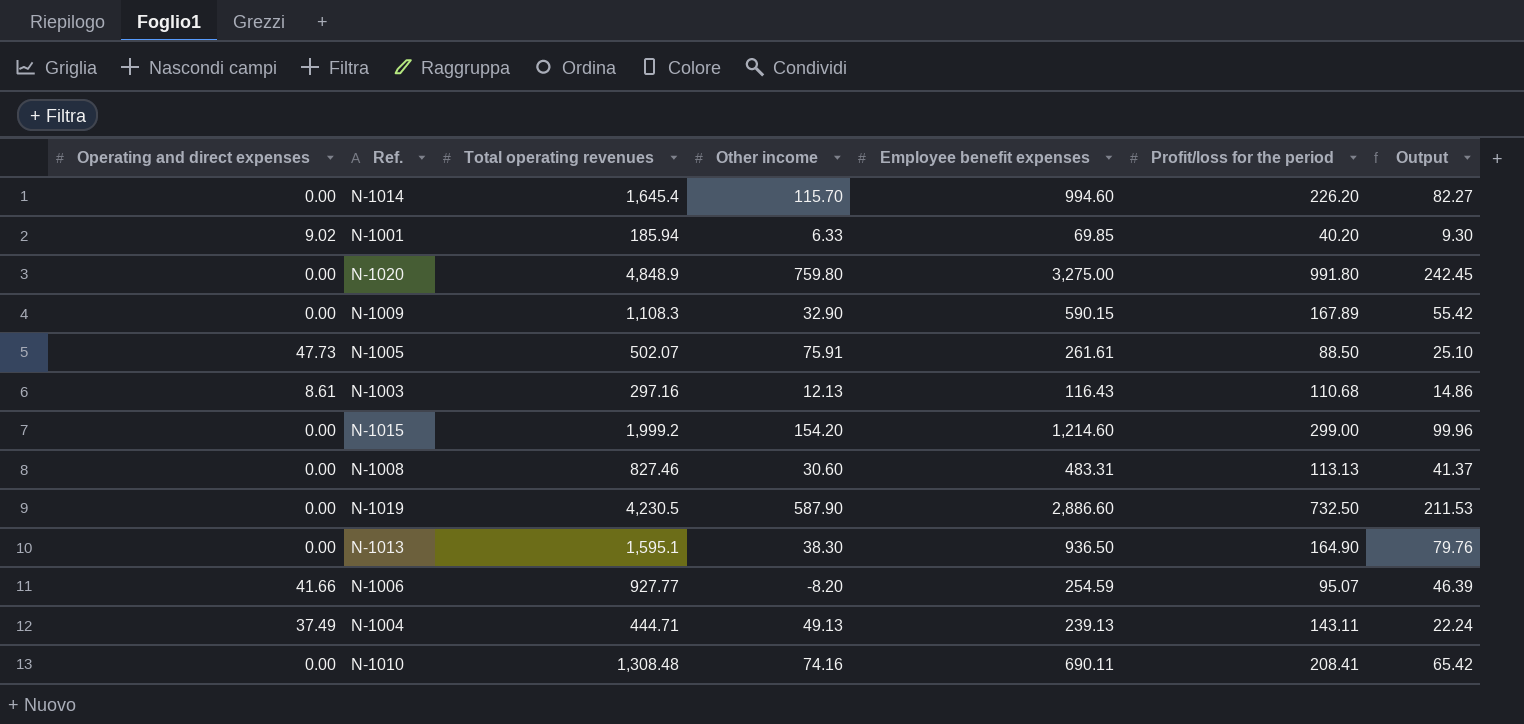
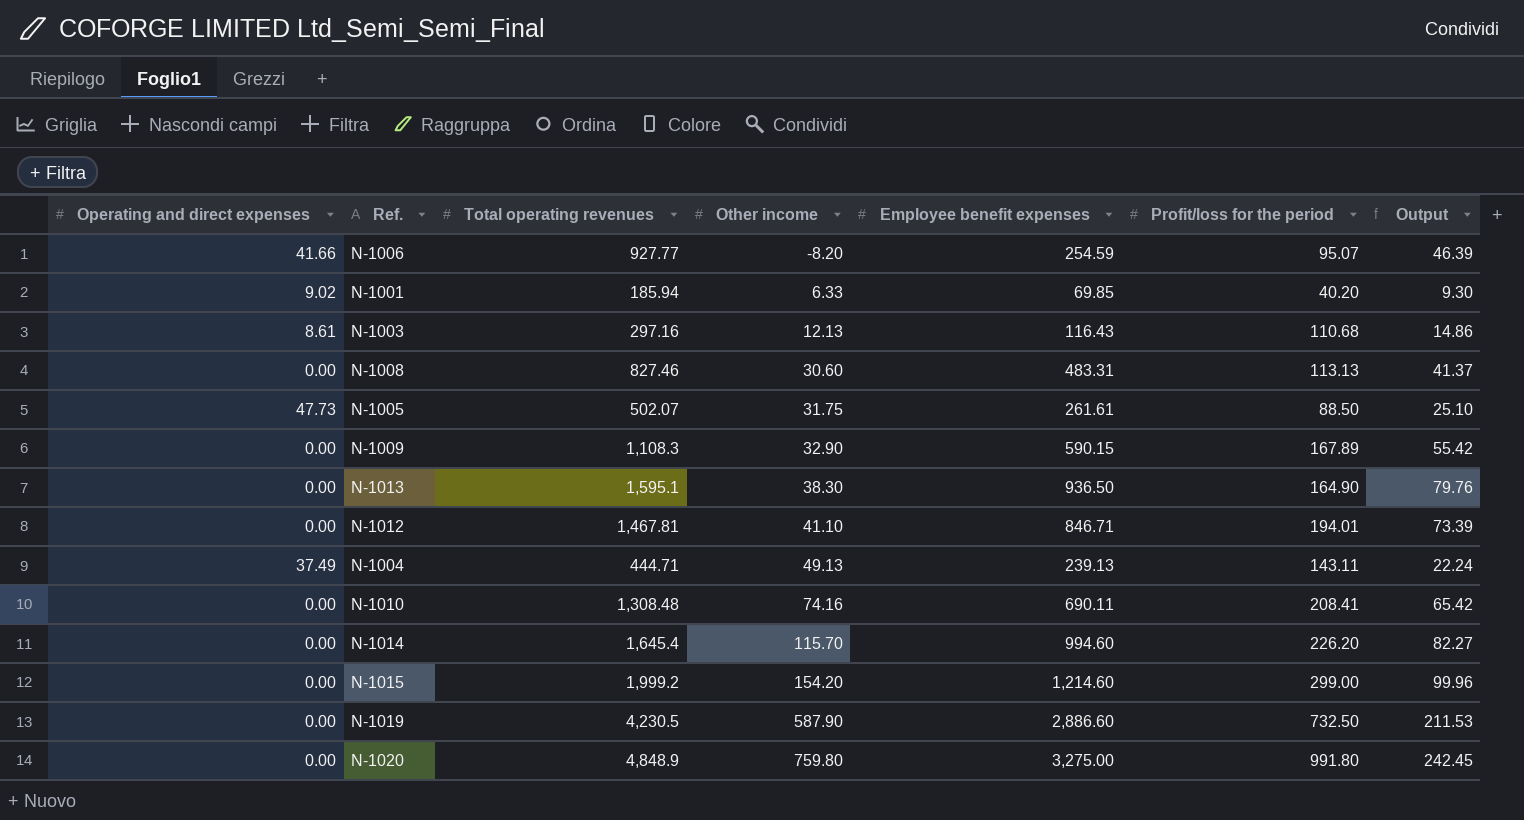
row order: none -> Other income ascending
N-1005 | Other income: 75.91 -> 31.75
row N-1012: none -> 0.00 | 1,467.81 | 41.10 | 846.71 | 194.01 | 73.39

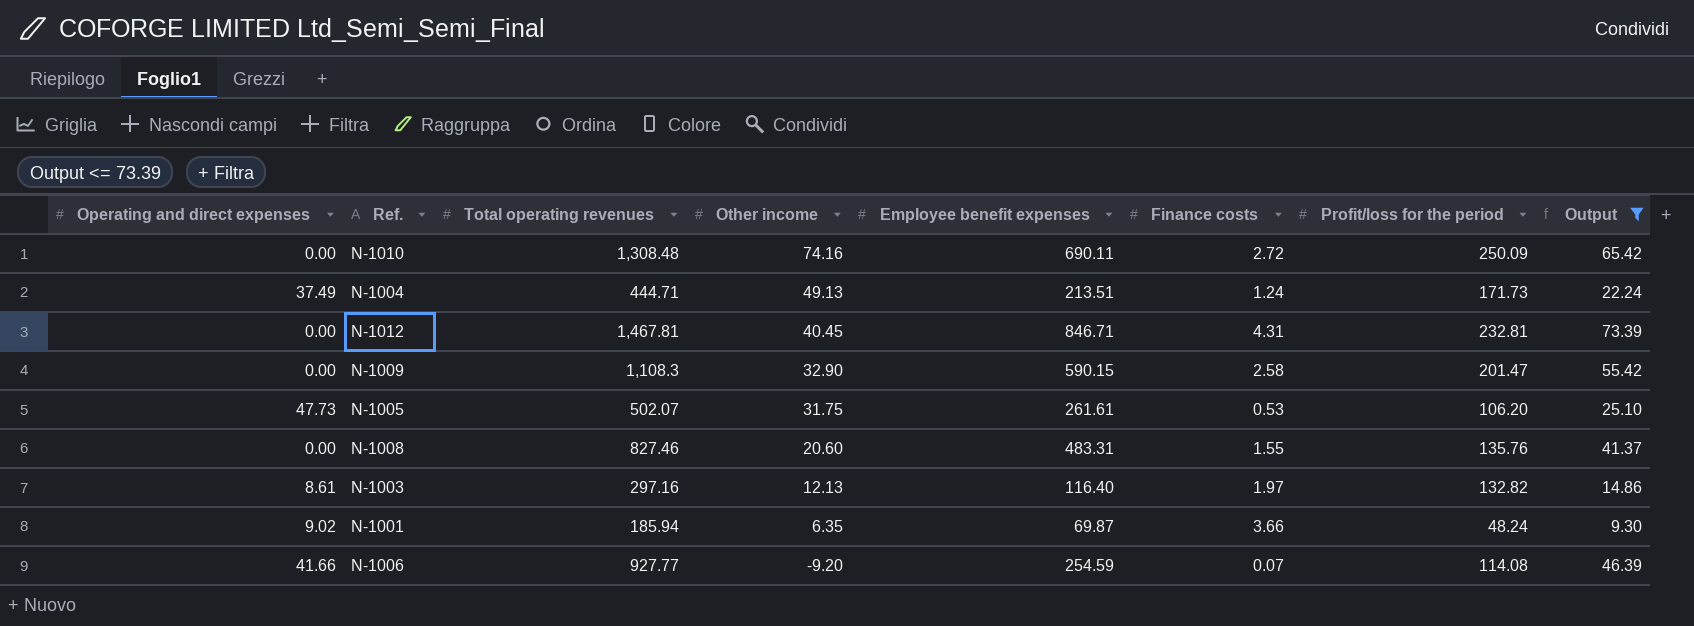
filter: none -> Output <= 73.39
row order: Other income ascending -> Other income descending
column Finance costs | position: none -> 6
N-1010 | Profit/loss for the period: 208.41 -> 250.09
N-1004 | Employee benefit expenses: 239.13 -> 213.51
N-1004 | Profit/loss for the period: 143.11 -> 171.73
N-1012 | Other income: 41.10 -> 40.45
N-1012 | Profit/loss for the period: 194.01 -> 232.81
N-1009 | Profit/loss for the period: 167.89 -> 201.47
N-1005 | Profit/loss for the period: 88.50 -> 106.20
N-1008 | Other income: 30.60 -> 20.60
N-1008 | Profit/loss for the period: 113.13 -> 135.76
N-1003 | Employee benefit expenses: 116.43 -> 116.40
N-1003 | Profit/loss for the period: 110.68 -> 132.82
N-1001 | Other income: 6.33 -> 6.35
N-1001 | Employee benefit expenses: 69.85 -> 69.87
N-1001 | Profit/loss for the period: 40.20 -> 48.24
N-1006 | Other income: -8.20 -> -9.20
N-1006 | Profit/loss for the period: 95.07 -> 114.08

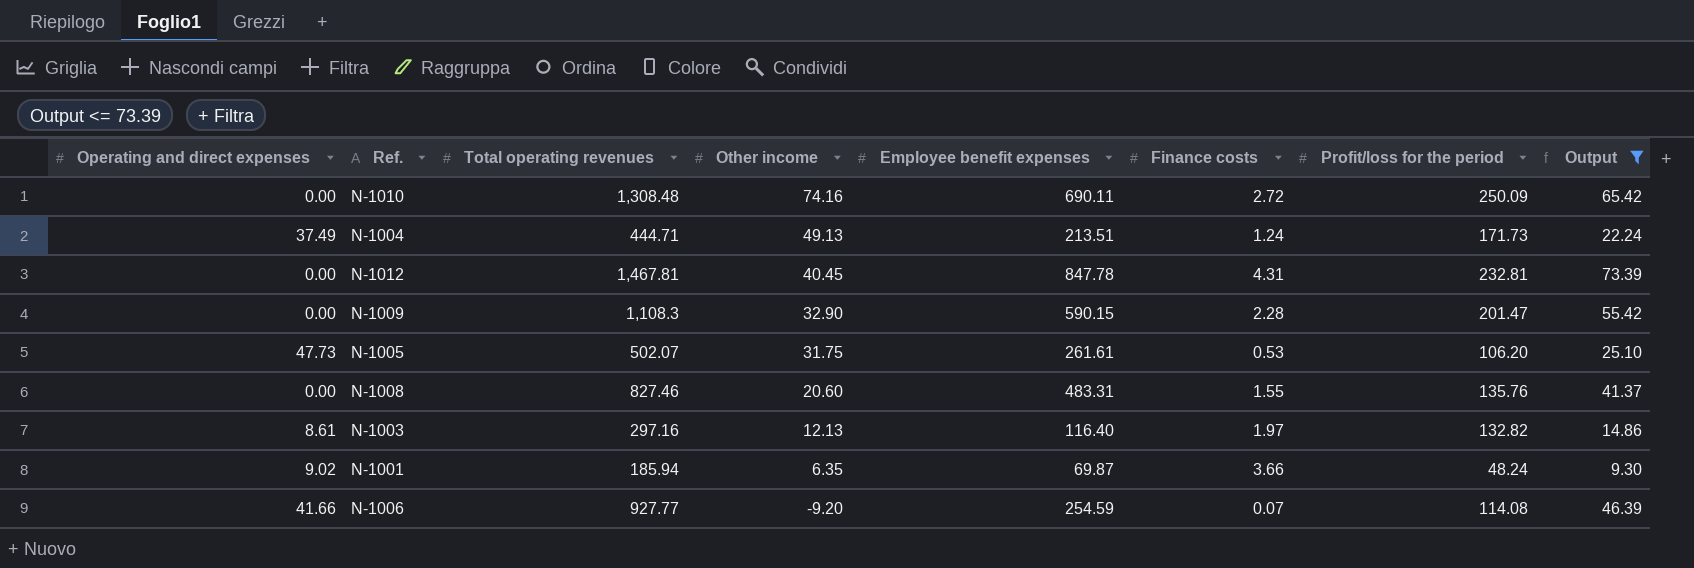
N-1012 | Employee benefit expenses: 846.71 -> 847.78
N-1009 | Finance costs: 2.58 -> 2.28

